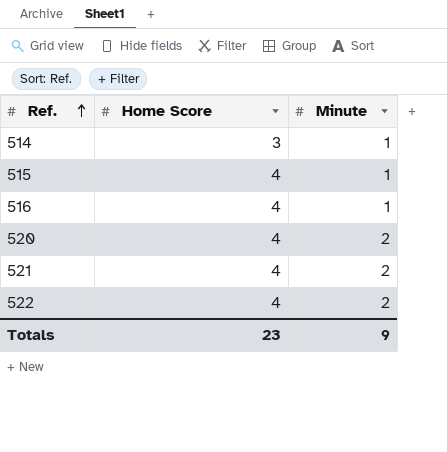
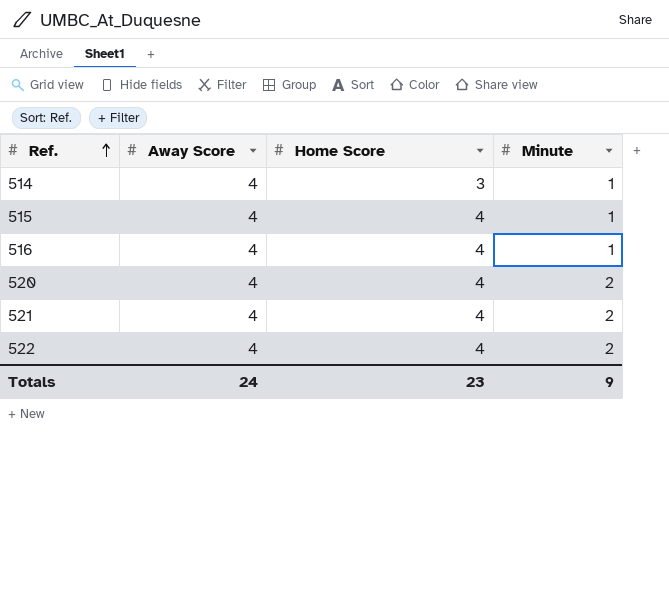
column Away Score | position: none -> 2

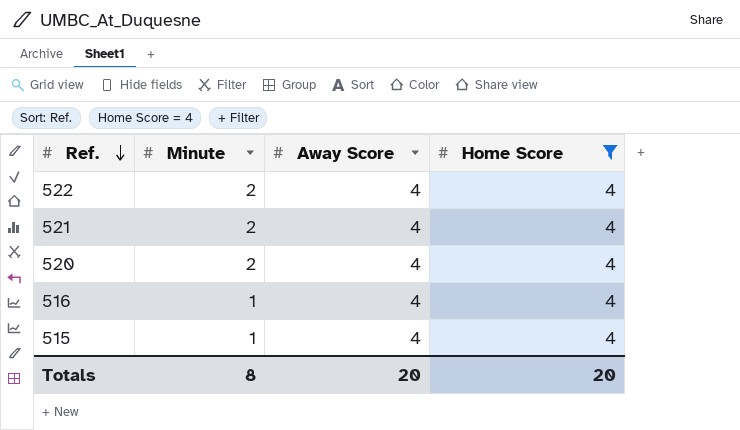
filter: none -> Home Score = 4
row order: Ref. ascending -> Ref. descending
column Minute | position: 4 -> 2
Totals | Minute: 9 -> 8
Totals | Away Score: 24 -> 20
Totals | Home Score: 23 -> 20

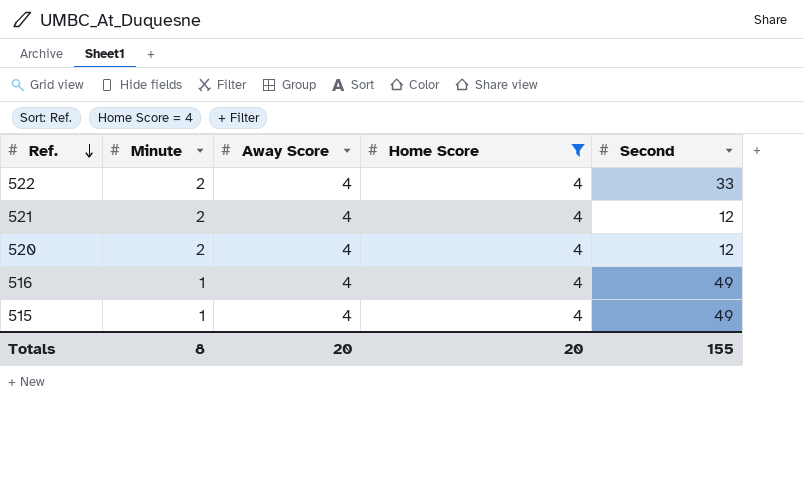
column Second | position: none -> 5

